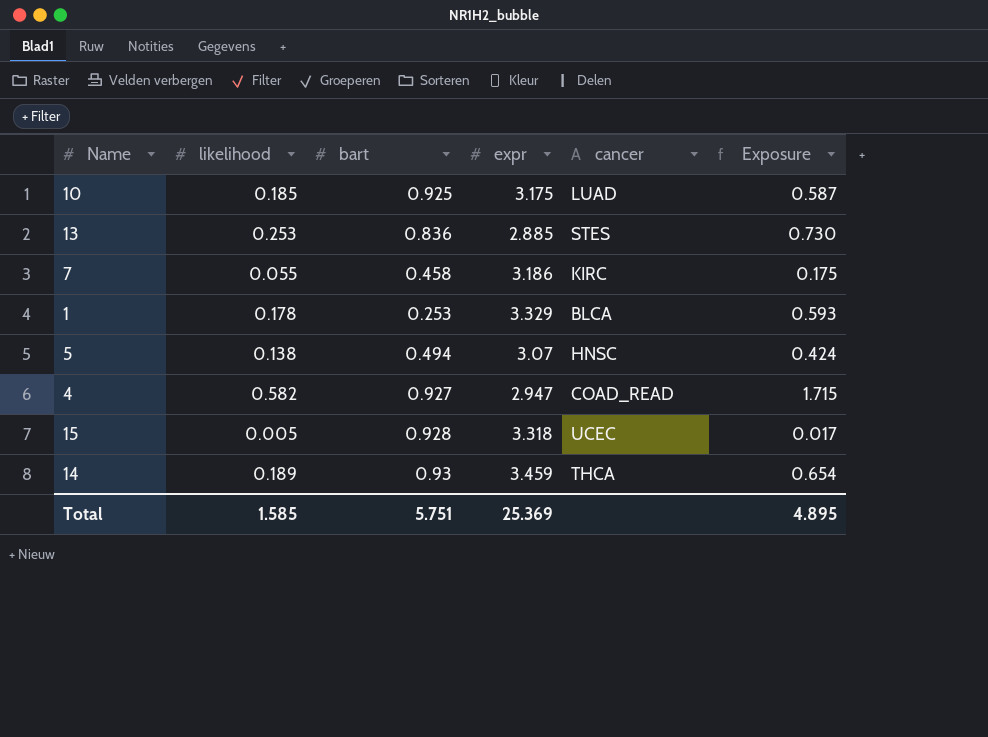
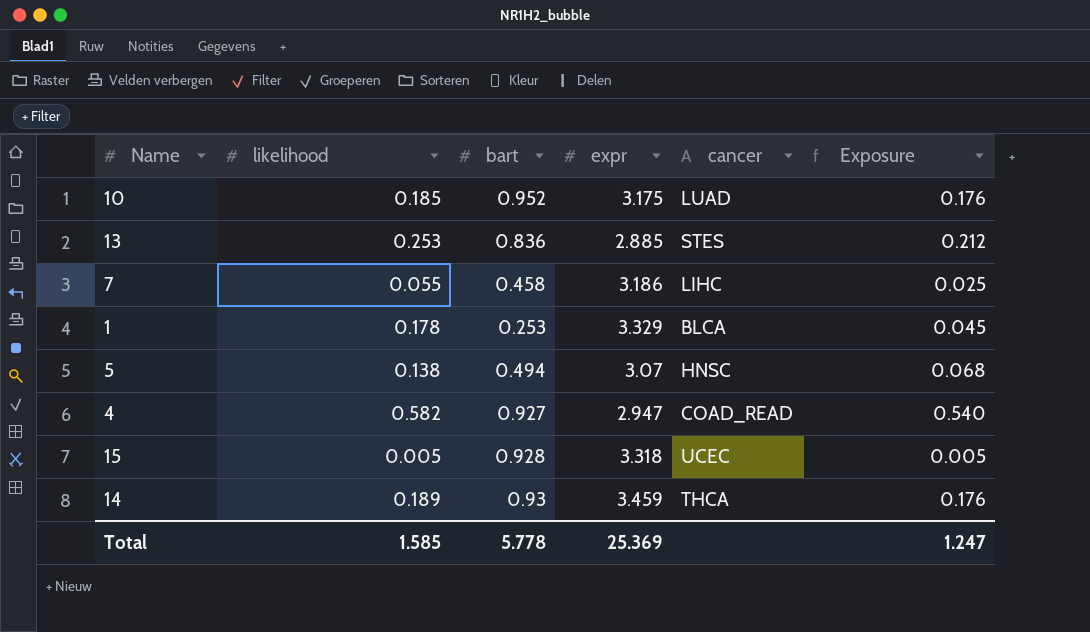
column Exposure | formula: [likelihood] * [expr] -> [likelihood] * [bart]
10 | bart: 0.925 -> 0.952
7 | cancer: KIRC -> LIHC
Total | bart: 5.751 -> 5.778
Total | Exposure: 4.895 -> 1.247

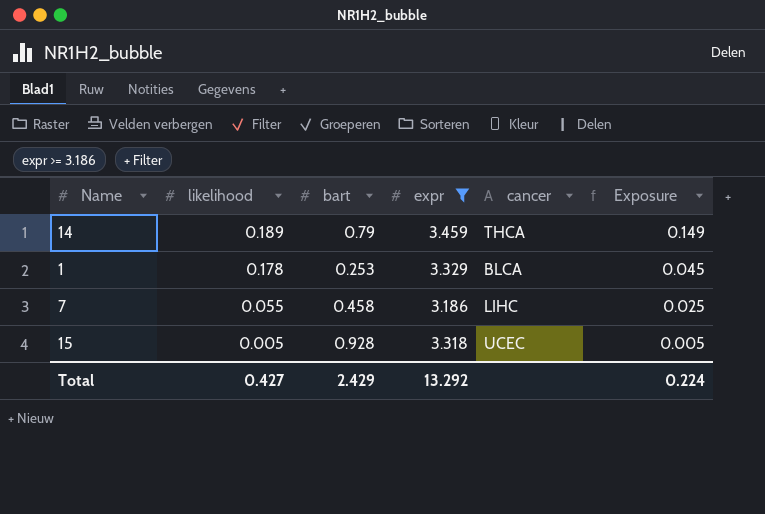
filter: none -> expr >= 3.186
row order: none -> likelihood descending
14 | bart: 0.93 -> 0.79
14 | Exposure: 0.176 -> 0.149
Total | likelihood: 1.585 -> 0.427
Total | bart: 5.778 -> 2.429
Total | expr: 25.369 -> 13.292
Total | Exposure: 1.247 -> 0.224

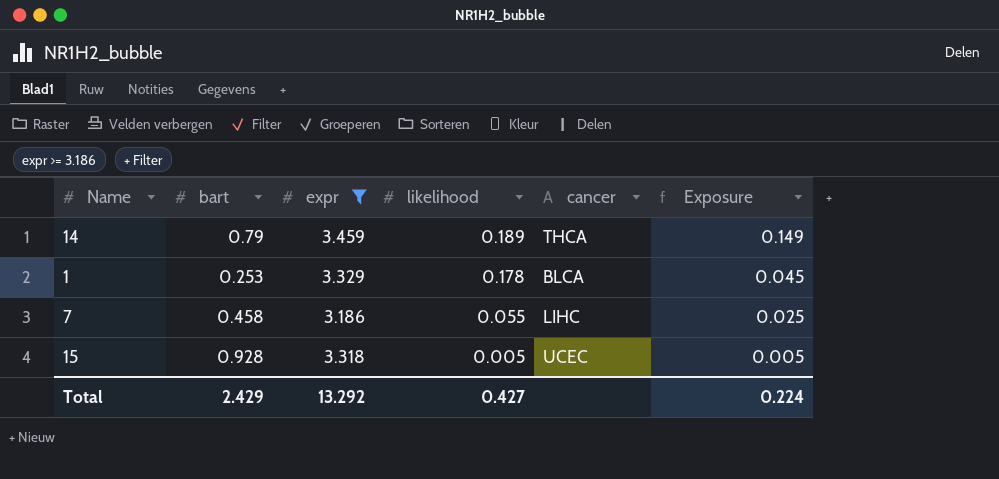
column likelihood | position: 2 -> 4

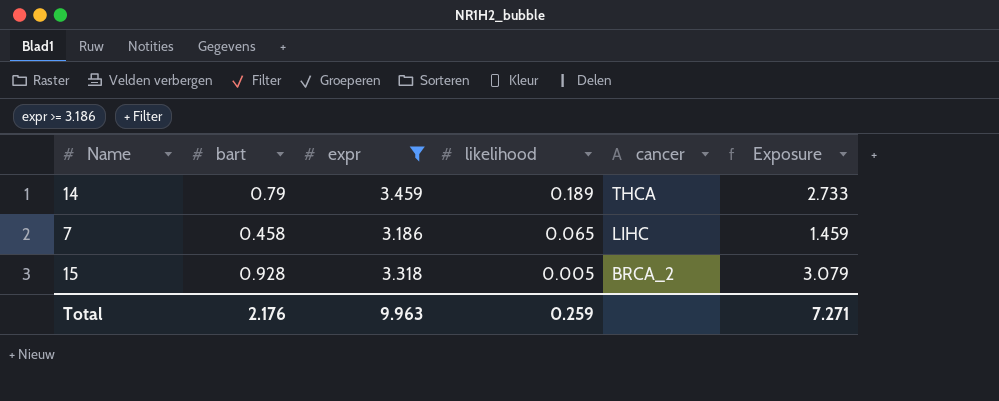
column Exposure | formula: [bart] * [likelihood] -> [bart] * [expr]
row 1: 0.253 | 3.329 | 0.178 | BLCA | 0.045 -> none
7 | likelihood: 0.055 -> 0.065
15 | cancer: UCEC -> BRCA_2
Total | bart: 2.429 -> 2.176
Total | expr: 13.292 -> 9.963
Total | likelihood: 0.427 -> 0.259
Total | Exposure: 0.224 -> 7.271

